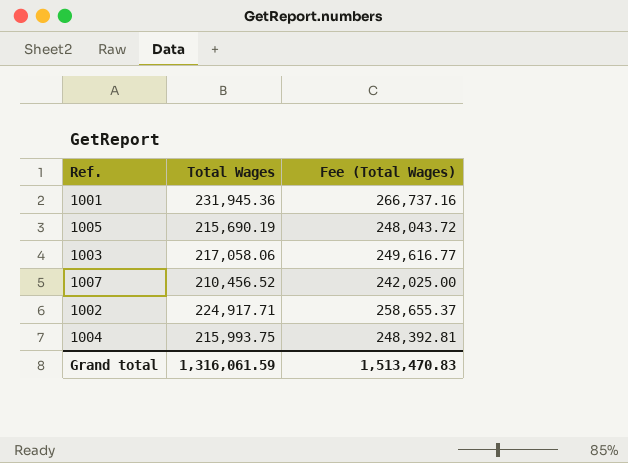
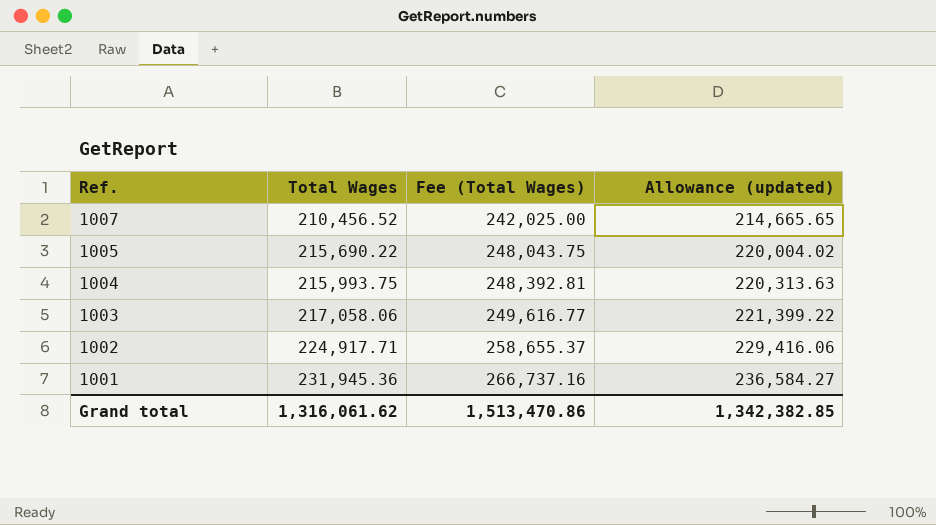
row order: none -> Ref. descending
column Allowance (updated) | formula: none -> [Total Wages] * 1.02
1005 | Total Wages: 215,690.19 -> 215,690.22
1005 | Fee (Total Wages): 248,043.72 -> 248,043.75
Grand total | Total Wages: 1,316,061.59 -> 1,316,061.62
Grand total | Fee (Total Wages): 1,513,470.83 -> 1,513,470.86

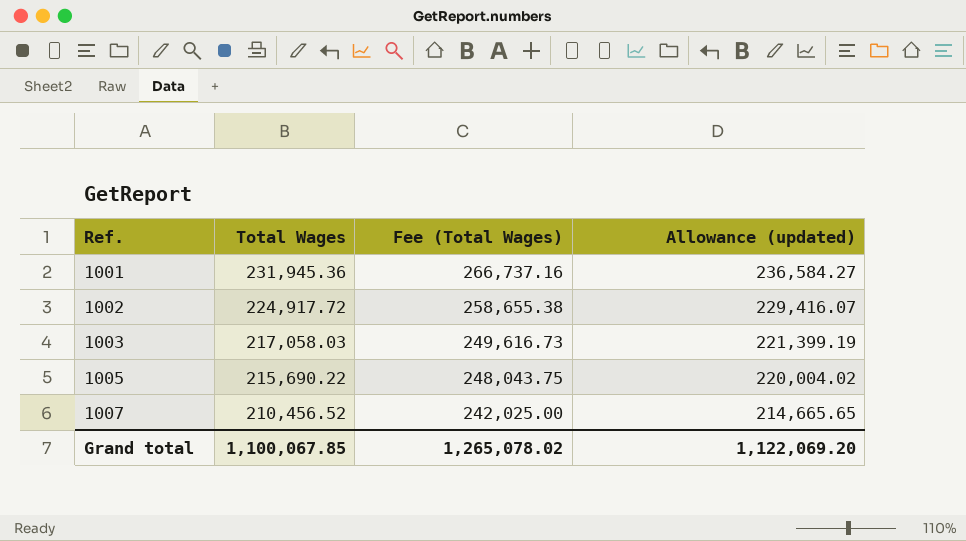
row order: Ref. descending -> Ref. ascending
row 1004: 215,993.75 | 248,392.81 | 220,313.63 -> none
1002 | Total Wages: 224,917.71 -> 224,917.72
1002 | Fee (Total Wages): 258,655.37 -> 258,655.38
1002 | Allowance (updated): 229,416.06 -> 229,416.07
1003 | Total Wages: 217,058.06 -> 217,058.03
1003 | Fee (Total Wages): 249,616.77 -> 249,616.73
1003 | Allowance (updated): 221,399.22 -> 221,399.19
Grand total | Total Wages: 1,316,061.62 -> 1,100,067.85
Grand total | Fee (Total Wages): 1,513,470.86 -> 1,265,078.02
Grand total | Allowance (updated): 1,342,382.85 -> 1,122,069.20

